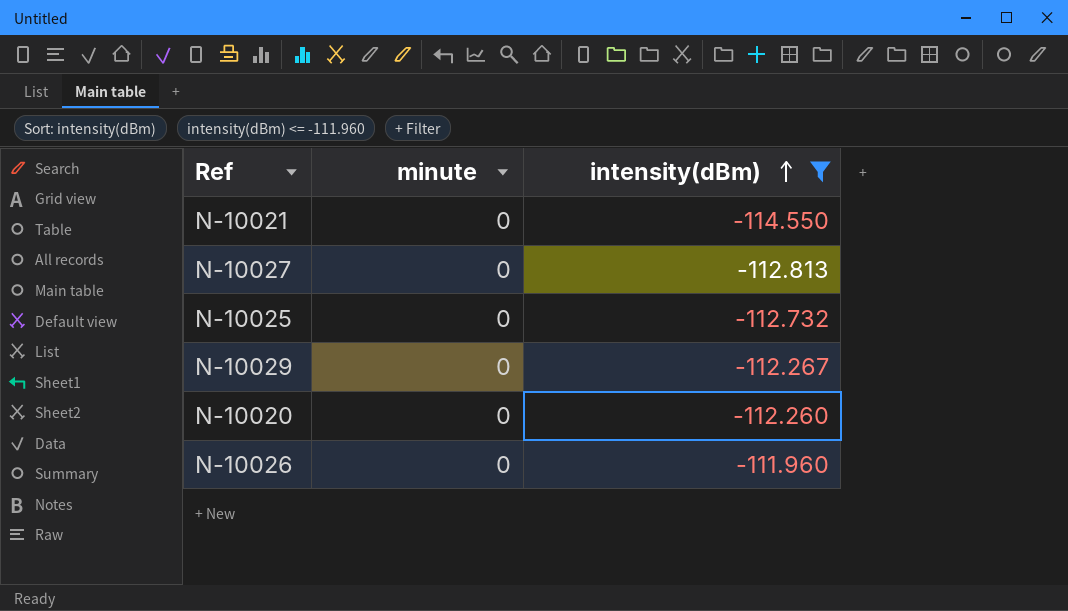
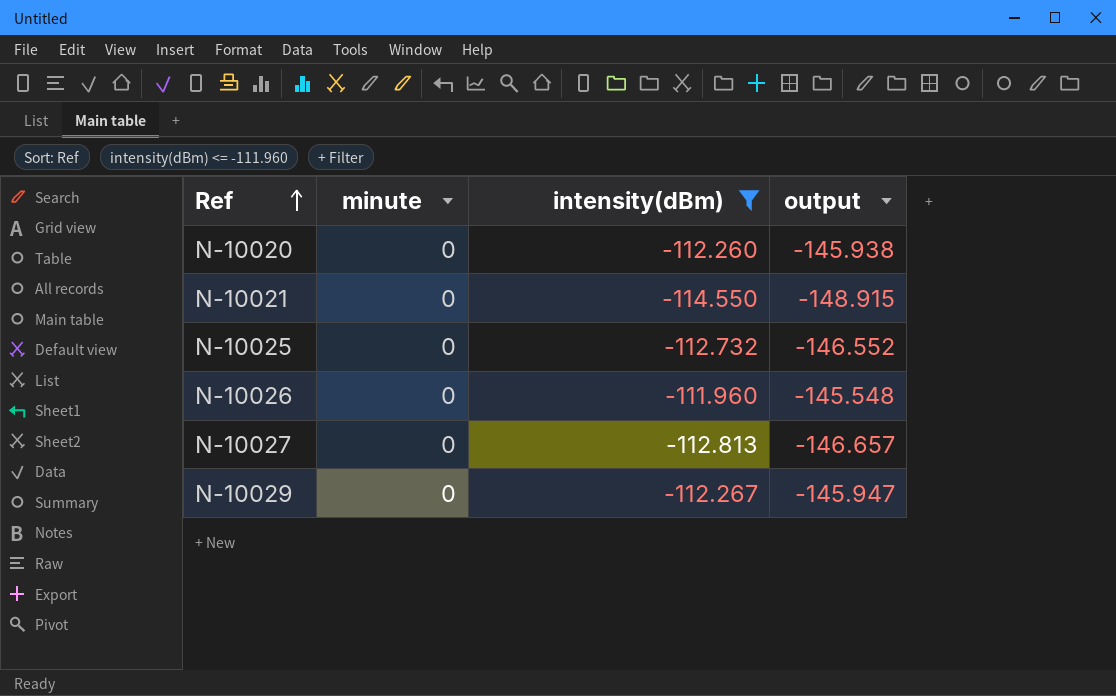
row order: intensity(dBm) ascending -> Ref ascending
column output | formula: none -> [intensity(dBm)] * 1.3

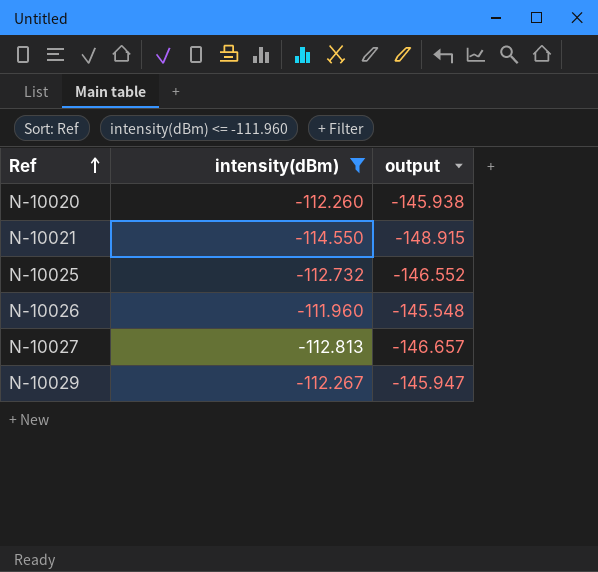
column minute | position: 2 -> none

